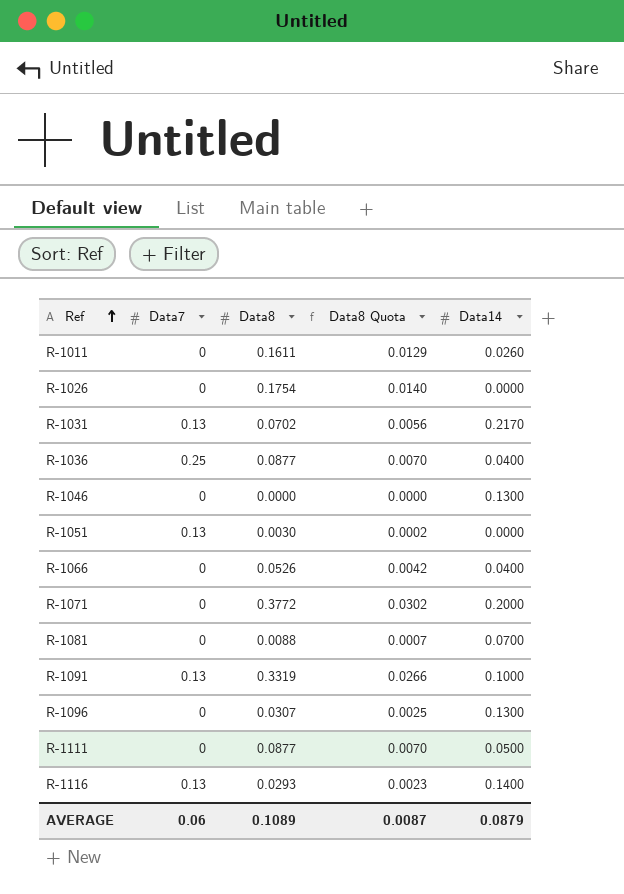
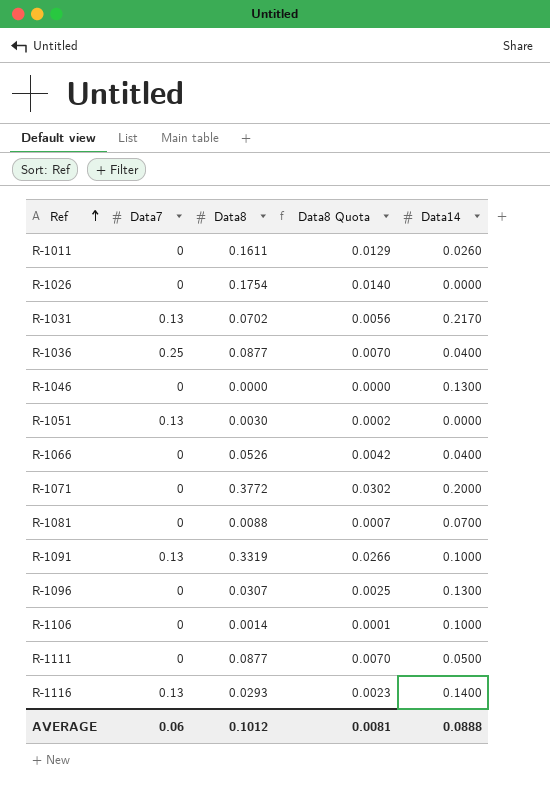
row R-1106: none -> 0 | 0.0014 | 0.0001 | 0.1000
AVERAGE | Data8: 0.1089 -> 0.1012
AVERAGE | Data8 Quota: 0.0087 -> 0.0081
AVERAGE | Data14: 0.0879 -> 0.0888

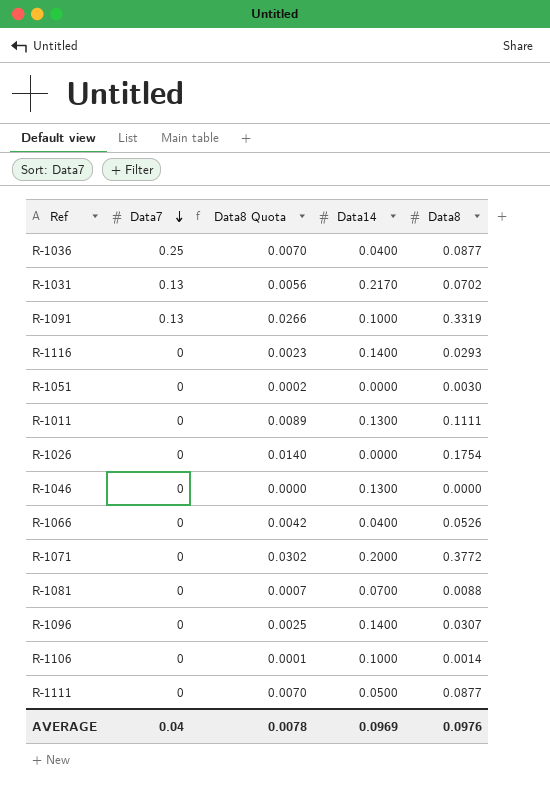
row order: Ref ascending -> Data7 descending
column Data8 | position: 3 -> 5
R-1116 | Data7: 0.13 -> 0
R-1051 | Data7: 0.13 -> 0
R-1011 | Data8 Quota: 0.0129 -> 0.0089
R-1011 | Data14: 0.0260 -> 0.1300
R-1011 | Data8: 0.1611 -> 0.1111
R-1096 | Data14: 0.1300 -> 0.1400
AVERAGE | Data7: 0.06 -> 0.04
AVERAGE | Data8 Quota: 0.0081 -> 0.0078
AVERAGE | Data14: 0.0888 -> 0.0969
AVERAGE | Data8: 0.1012 -> 0.0976

